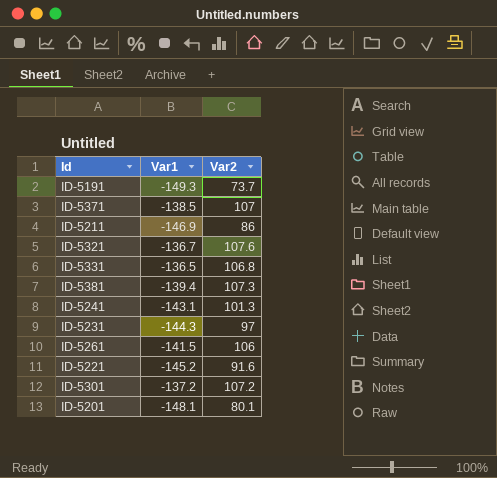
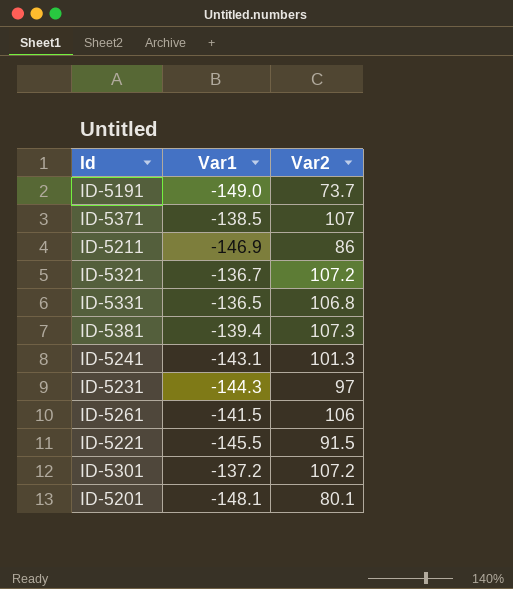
ID-5191 | Var1: -149.3 -> -149.0
ID-5321 | Var2: 107.6 -> 107.2
ID-5221 | Var1: -145.2 -> -145.5
ID-5221 | Var2: 91.6 -> 91.5

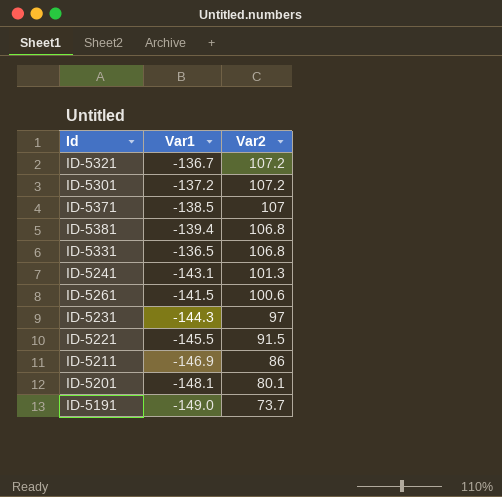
row order: none -> Var2 descending
ID-5381 | Var2: 107.3 -> 106.8
ID-5261 | Var2: 106 -> 100.6

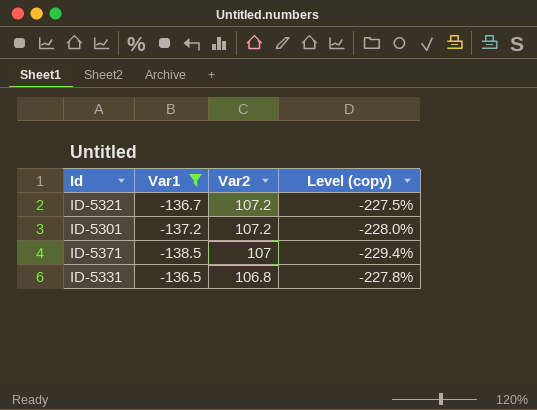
filter: none -> Var1 >= -138.5
column Level (copy) | formula: none -> ([Var1] - [Var2]) / [Var2]

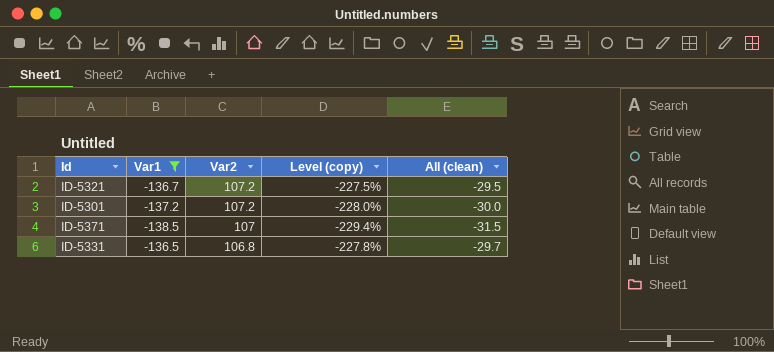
column All (clean) | formula: none -> [Var1] + [Var2]

